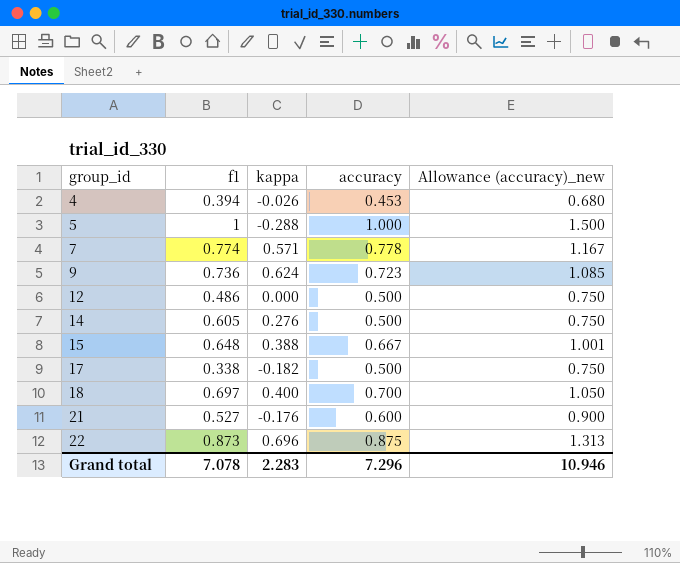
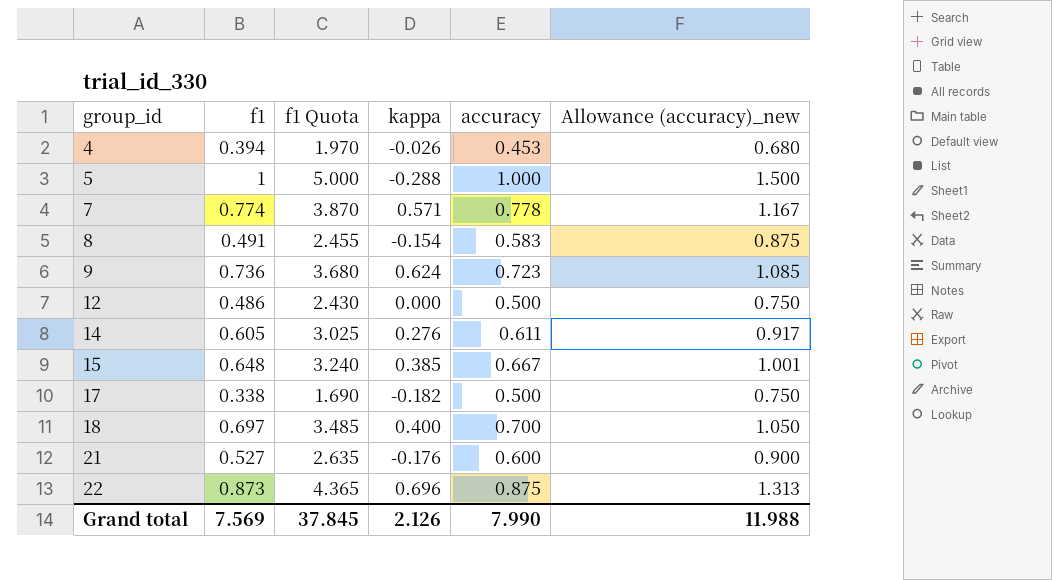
column f1 Quota | formula: none -> [f1] * 5
row 8: none -> 0.491 | 2.455 | -0.154 | 0.583 | 0.875
14 | accuracy: 0.500 -> 0.611
14 | Allowance (accuracy)_new: 0.750 -> 0.917
15 | kappa: 0.388 -> 0.385
Grand total | f1: 7.078 -> 7.569
Grand total | kappa: 2.283 -> 2.126
Grand total | accuracy: 7.296 -> 7.990
Grand total | Allowance (accuracy)_new: 10.946 -> 11.988

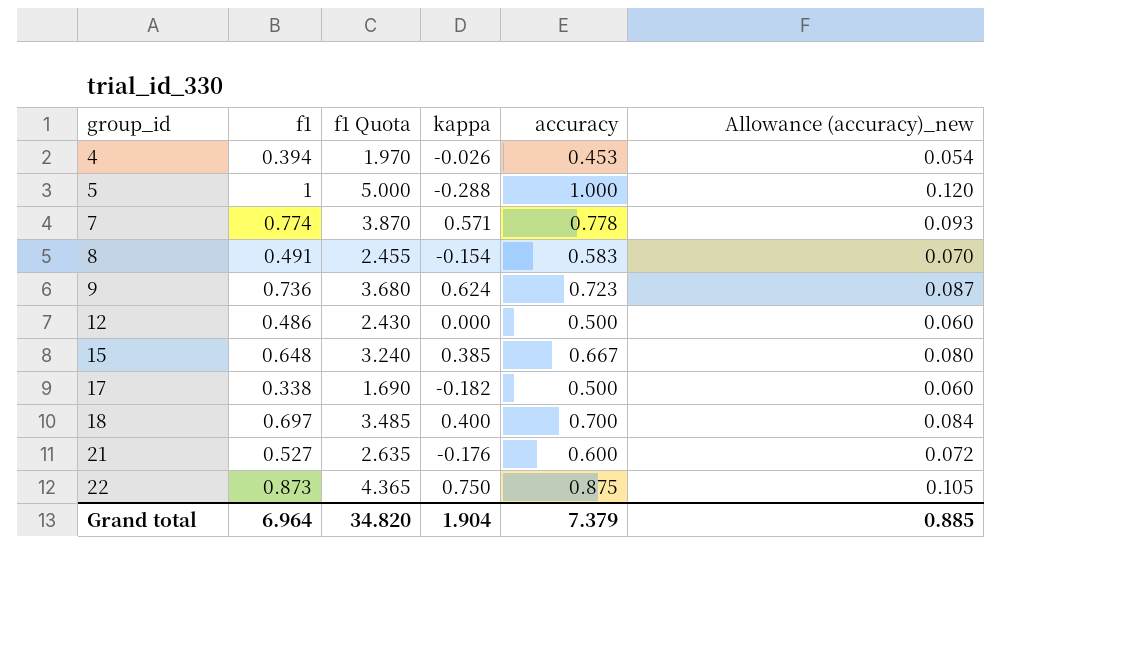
column Allowance (accuracy)_new | formula: [accuracy] * 1.5 -> [accuracy] * 0.12
row 14: 0.605 | 3.025 | 0.276 | 0.611 | 0.917 -> none
22 | kappa: 0.696 -> 0.750
Grand total | f1: 7.569 -> 6.964
Grand total | f1 Quota: 37.845 -> 34.820
Grand total | kappa: 2.126 -> 1.904
Grand total | accuracy: 7.990 -> 7.379
Grand total | Allowance (accuracy)_new: 11.988 -> 0.885

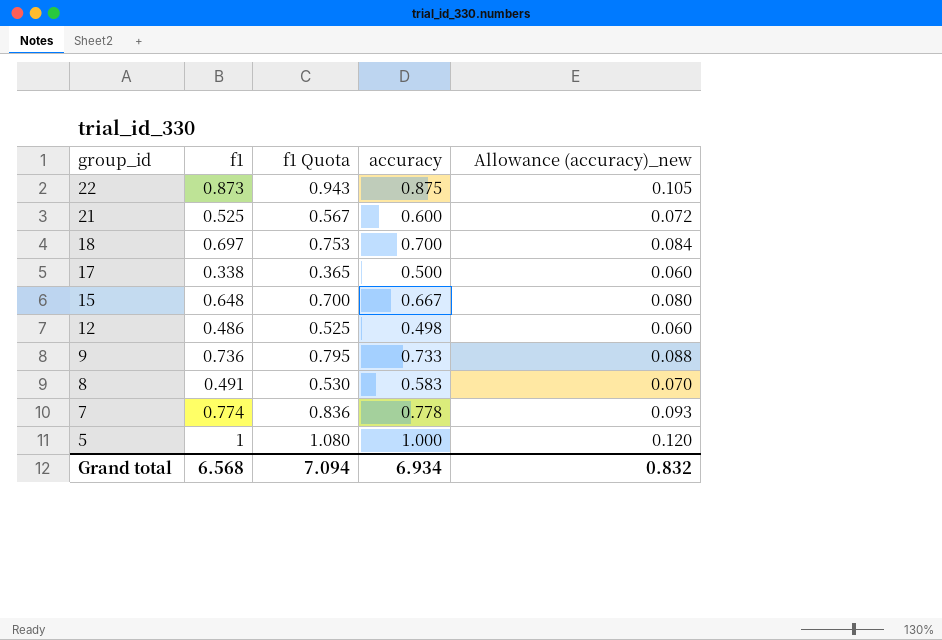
row order: group_id ascending -> group_id descending
column kappa | position: 4 -> none
column f1 Quota | formula: [f1] * 5 -> [f1] * 1.08
row 4: 0.394 | 1.970 | -0.026 | 0.453 | 0.054 -> none
21 | f1: 0.527 -> 0.525
12 | accuracy: 0.500 -> 0.498
9 | accuracy: 0.723 -> 0.733
9 | Allowance (accuracy)_new: 0.087 -> 0.088
Grand total | f1: 6.964 -> 6.568
Grand total | f1 Quota: 34.820 -> 7.094
Grand total | accuracy: 7.379 -> 6.934
Grand total | Allowance (accuracy)_new: 0.885 -> 0.832

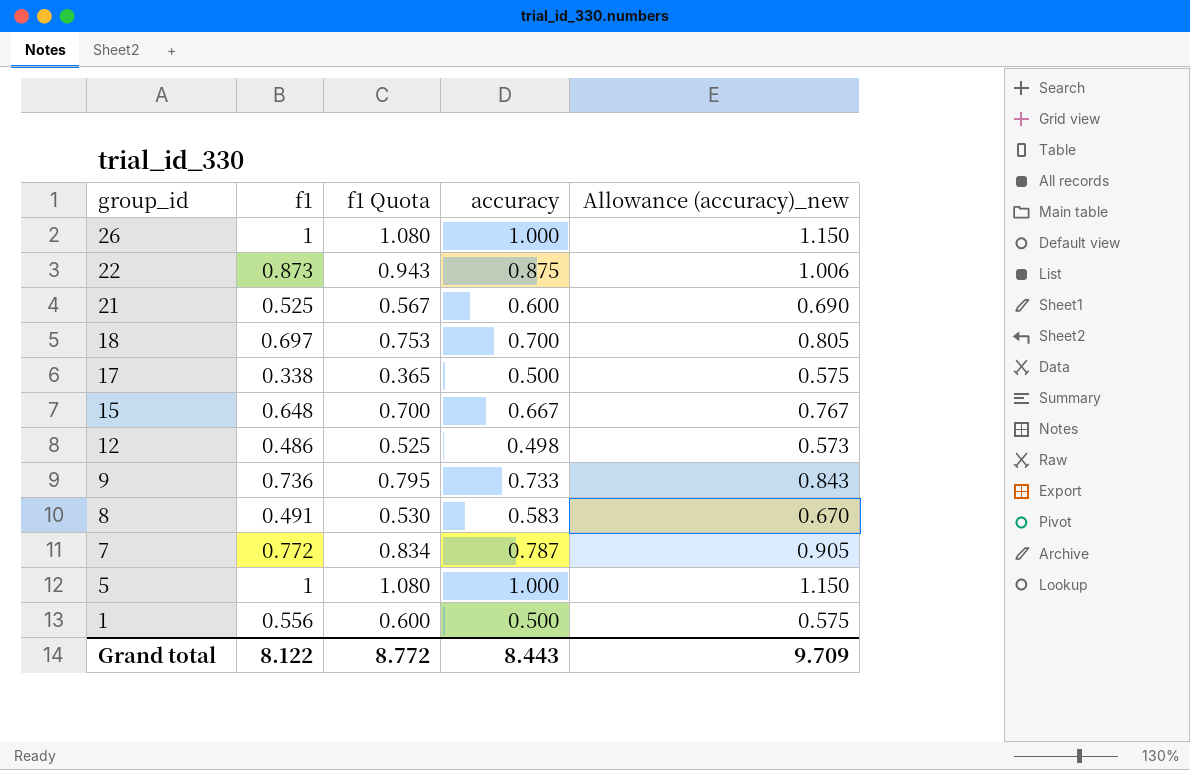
column Allowance (accuracy)_new | formula: [accuracy] * 0.12 -> [accuracy] * 1.15
row 26: none -> 1 | 1.080 | 1.000 | 1.150
7 | f1: 0.774 -> 0.772
7 | f1 Quota: 0.836 -> 0.834
7 | accuracy: 0.778 -> 0.787
row 1: none -> 0.556 | 0.600 | 0.500 | 0.575
Grand total | f1: 6.568 -> 8.122
Grand total | f1 Quota: 7.094 -> 8.772
Grand total | accuracy: 6.934 -> 8.443
Grand total | Allowance (accuracy)_new: 0.832 -> 9.709

